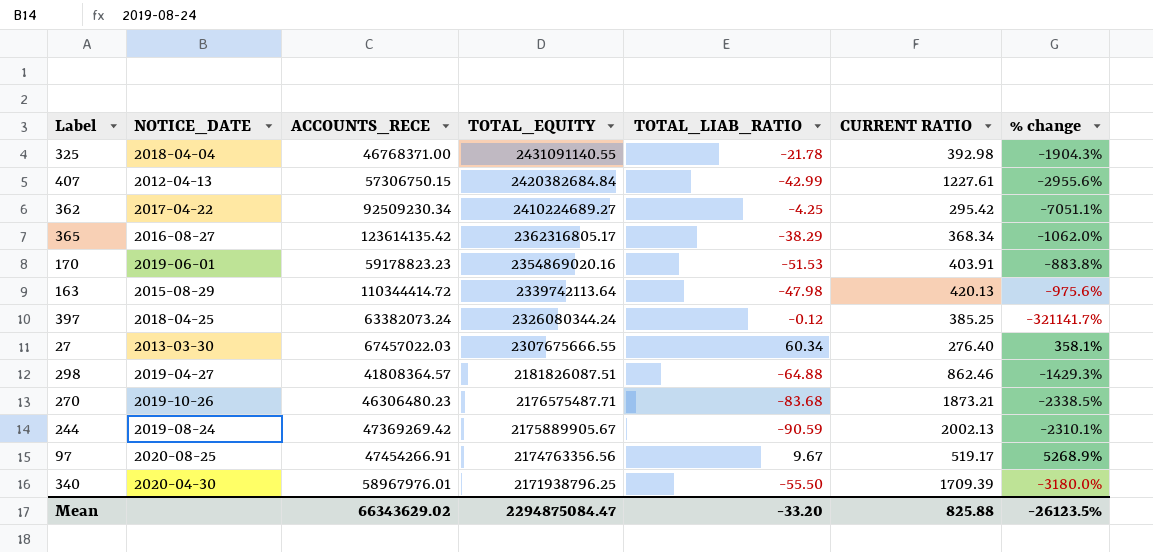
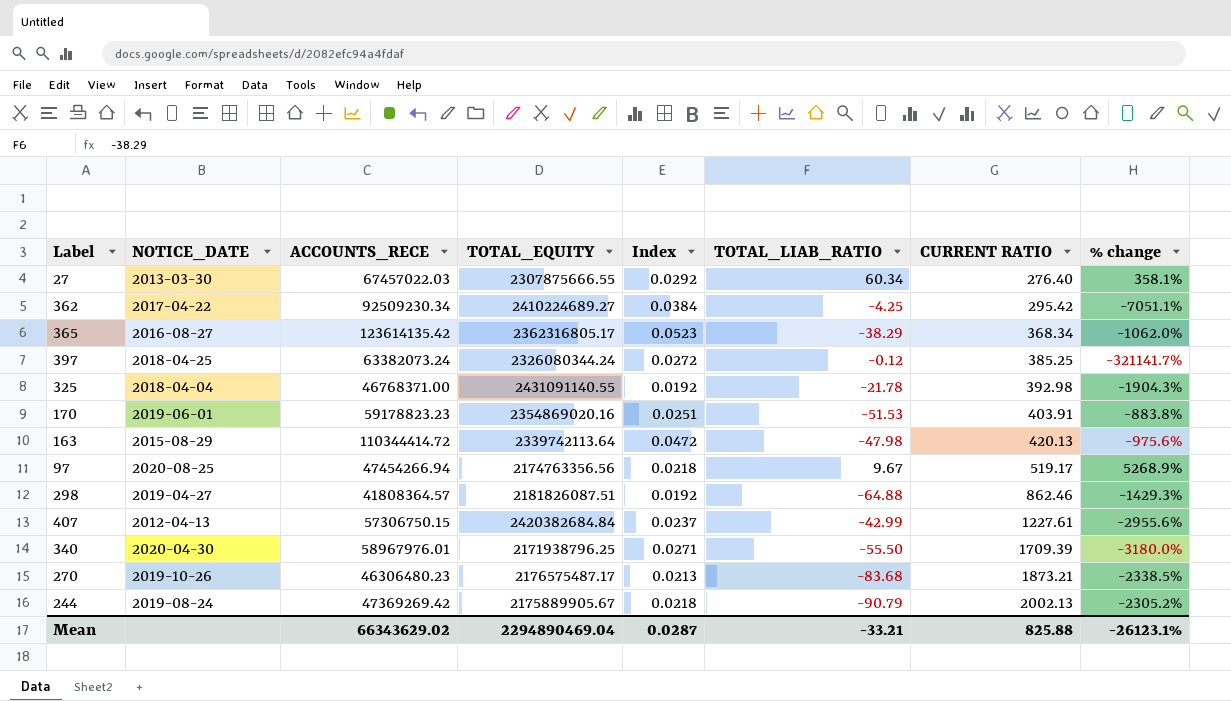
row order: TOTAL_EQUITY descending -> CURRENT RATIO ascending
column Index | formula: none -> [ACCOUNTS_RECE] / [TOTAL_EQUITY]
27 | TOTAL_EQUITY: 2307675666.55 -> 2307875666.55
97 | ACCOUNTS_RECE: 47454266.91 -> 47454266.94
270 | TOTAL_EQUITY: 2176575487.71 -> 2176575487.17
244 | TOTAL_LIAB_RATIO: -90.59 -> -90.79
244 | % change: -2310.1% -> -2305.2%
Mean | TOTAL_EQUITY: 2294875084.47 -> 2294890469.04
Mean | TOTAL_LIAB_RATIO: -33.20 -> -33.21
Mean | % change: -26123.5% -> -26123.1%

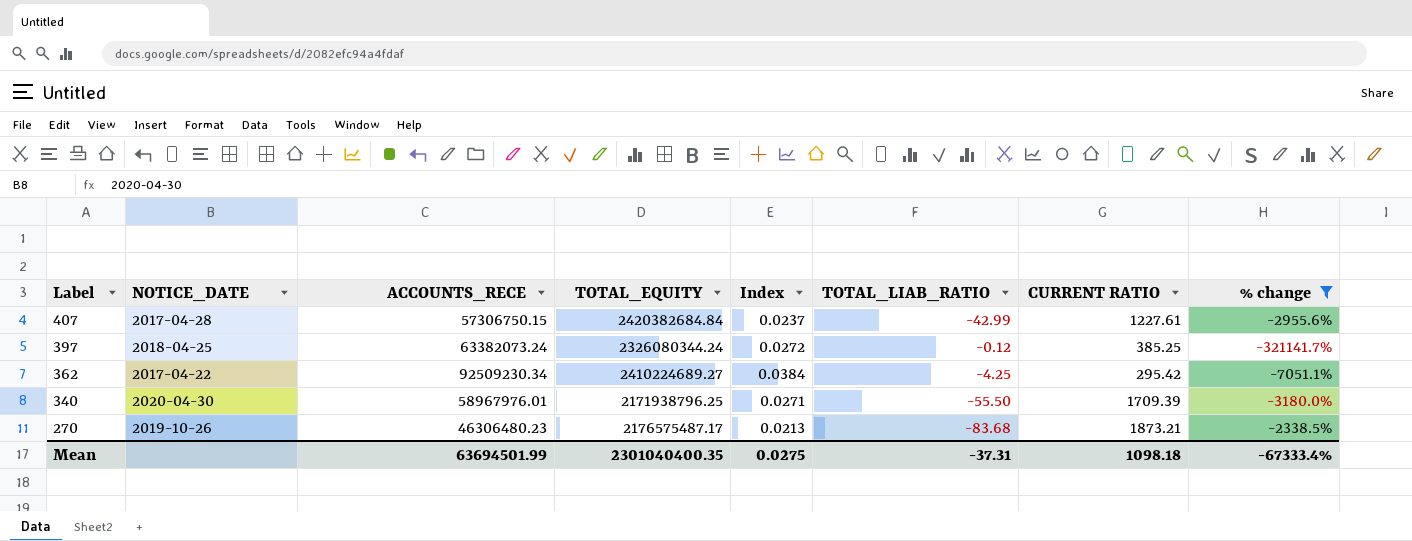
filter: none -> % change <= -2338.5%
row order: CURRENT RATIO ascending -> Label descending
407 | NOTICE_DATE: 2012-04-13 -> 2017-04-28
Mean | ACCOUNTS_RECE: 66343629.02 -> 63694501.99
Mean | TOTAL_EQUITY: 2294890469.04 -> 2301040400.35
Mean | Index: 0.0287 -> 0.0275
Mean | TOTAL_LIAB_RATIO: -33.21 -> -37.31
Mean | CURRENT RATIO: 825.88 -> 1098.18
Mean | % change: -26123.1% -> -67333.4%

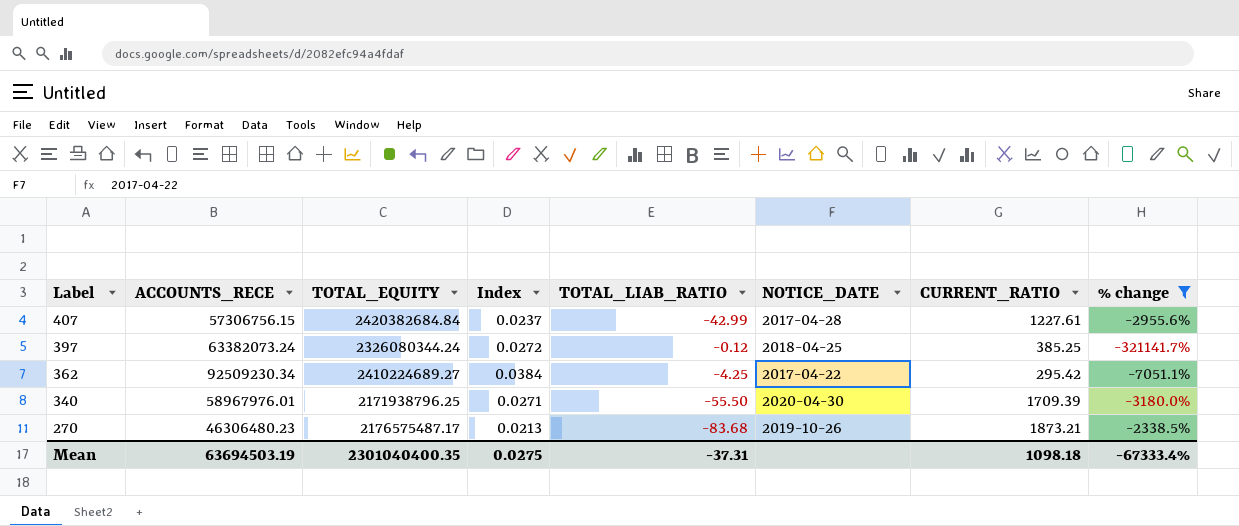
column NOTICE_DATE | position: 2 -> 6
column name: CURRENT RATIO -> CURRENT_RATIO
407 | ACCOUNTS_RECE: 57306750.15 -> 57306756.15
Mean | ACCOUNTS_RECE: 63694501.99 -> 63694503.19

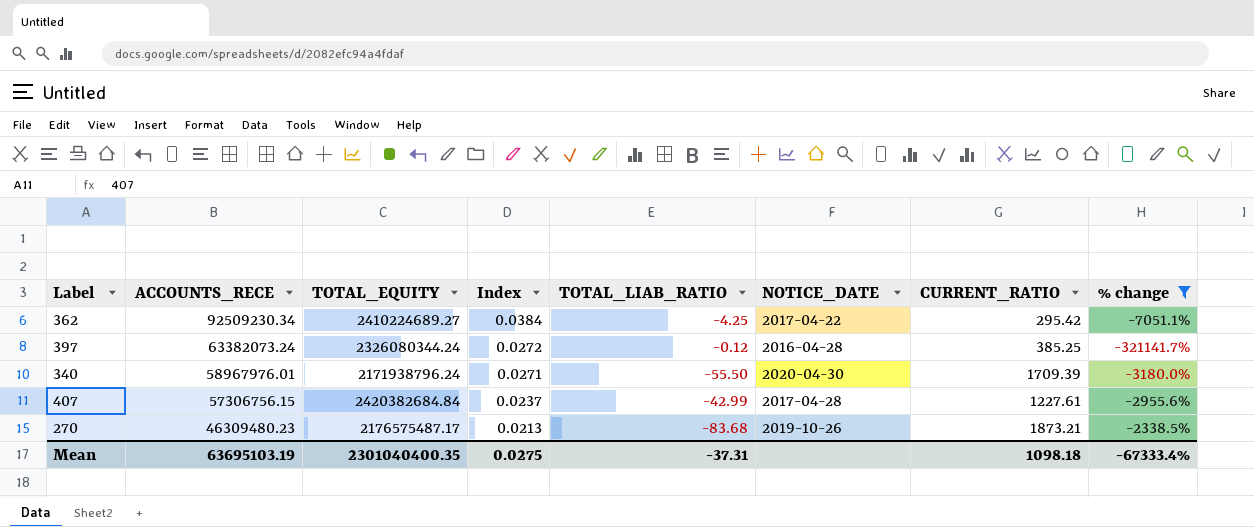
row order: Label descending -> ACCOUNTS_RECE descending
397 | NOTICE_DATE: 2018-04-25 -> 2016-04-28
340 | TOTAL_EQUITY: 2171938796.25 -> 2171938796.24
270 | ACCOUNTS_RECE: 46306480.23 -> 46309480.23
Mean | ACCOUNTS_RECE: 63694503.19 -> 63695103.19

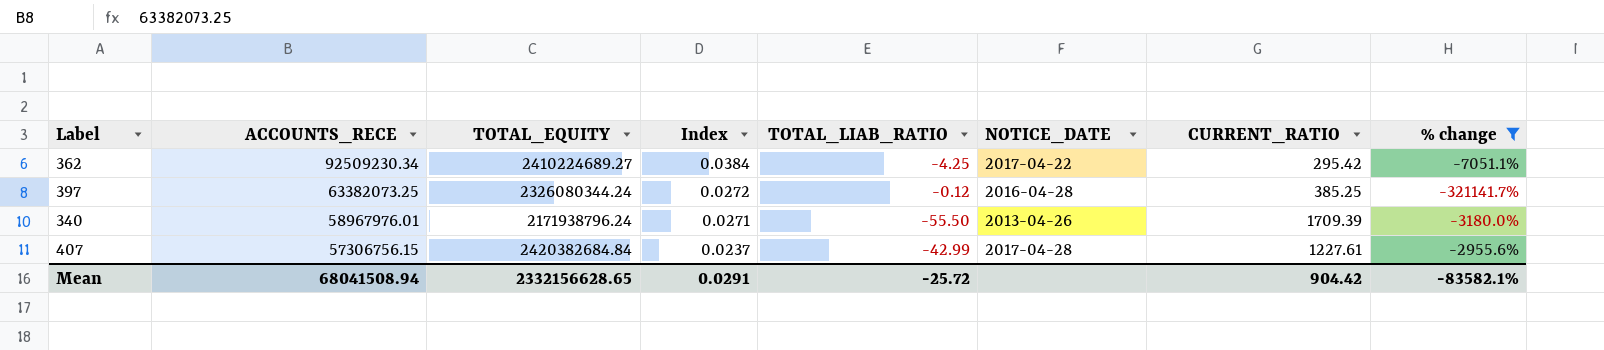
row 270: 46309480.23 | 2176575487.17 | 0.0213 | -83.68 | 2019-10-26 | 1873.21 | -2338.5% -> none
397 | ACCOUNTS_RECE: 63382073.24 -> 63382073.25
340 | NOTICE_DATE: 2020-04-30 -> 2013-04-26
Mean | ACCOUNTS_RECE: 63695103.19 -> 68041508.94
Mean | TOTAL_EQUITY: 2301040400.35 -> 2332156628.65
Mean | Index: 0.0275 -> 0.0291
Mean | TOTAL_LIAB_RATIO: -37.31 -> -25.72
Mean | CURRENT_RATIO: 1098.18 -> 904.42
Mean | % change: -67333.4% -> -83582.1%

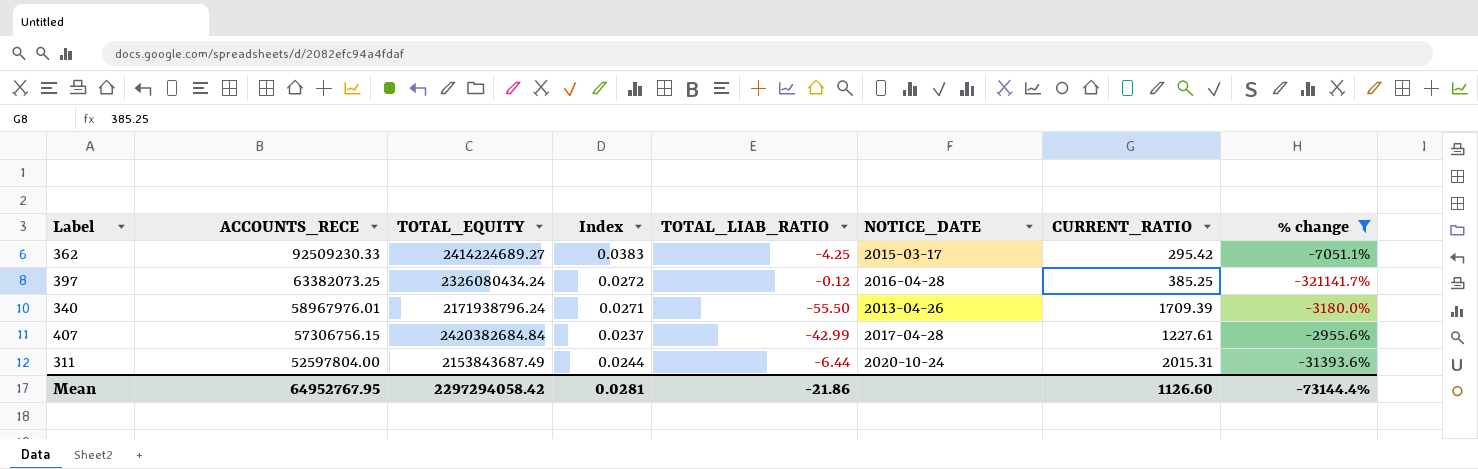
362 | ACCOUNTS_RECE: 92509230.34 -> 92509230.33
362 | TOTAL_EQUITY: 2410224689.27 -> 2414224689.27
362 | Index: 0.0384 -> 0.0383
362 | NOTICE_DATE: 2017-04-22 -> 2015-03-17
397 | TOTAL_EQUITY: 2326080344.24 -> 2326080434.24
row 311: none -> 52597804.00 | 2153843687.49 | 0.0244 | -6.44 | 2020-10-24 | 2015.31 | -31393.6%
Mean | ACCOUNTS_RECE: 68041508.94 -> 64952767.95
Mean | TOTAL_EQUITY: 2332156628.65 -> 2297294058.42
Mean | Index: 0.0291 -> 0.0281
Mean | TOTAL_LIAB_RATIO: -25.72 -> -21.86
Mean | CURRENT_RATIO: 904.42 -> 1126.60
Mean | % change: -83582.1% -> -73144.4%

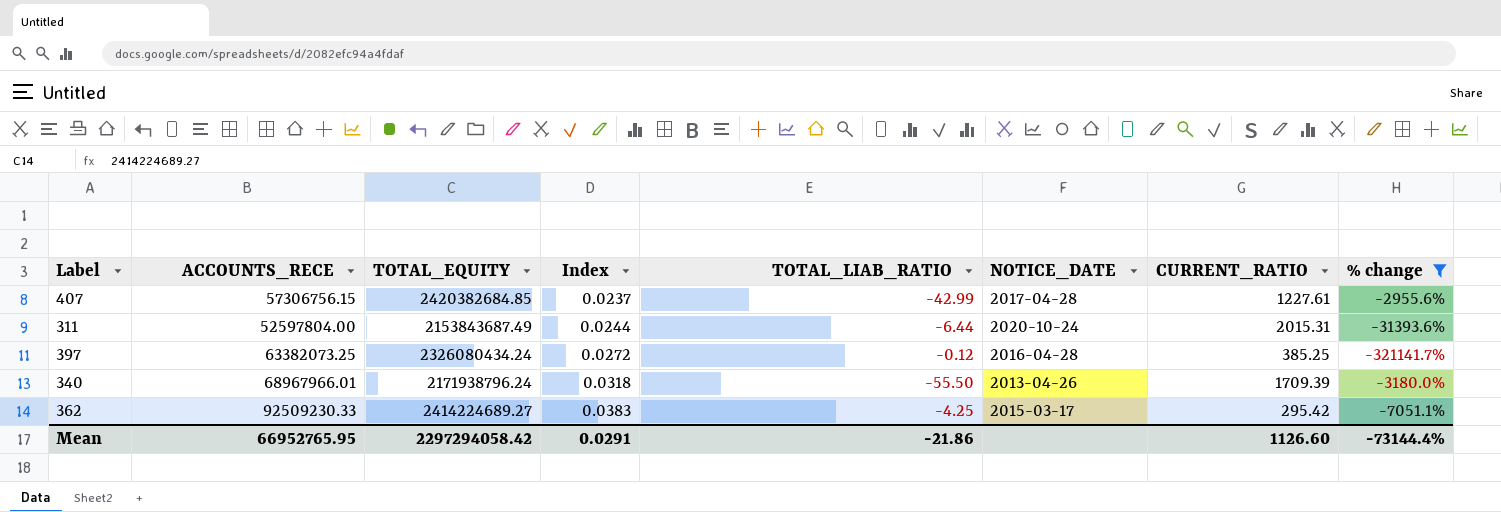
row order: ACCOUNTS_RECE descending -> Index ascending
407 | TOTAL_EQUITY: 2420382684.84 -> 2420382684.85
340 | ACCOUNTS_RECE: 58967976.01 -> 68967966.01
340 | Index: 0.0271 -> 0.0318
Mean | ACCOUNTS_RECE: 64952767.95 -> 66952765.95
Mean | Index: 0.0281 -> 0.0291

